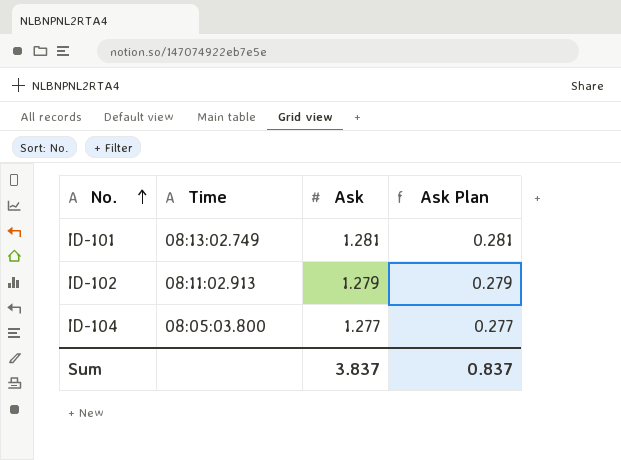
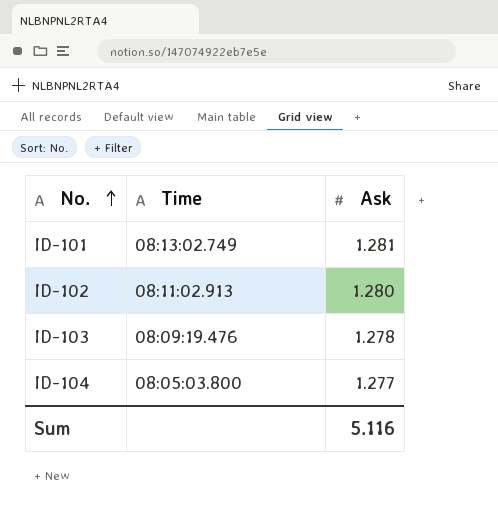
column Ask Plan | formula: [Ask] - 1 -> none
ID-102 | Ask: 1.279 -> 1.280
row ID-103: none -> 08:09:19.476 | 1.278
Sum | Ask: 3.837 -> 5.116

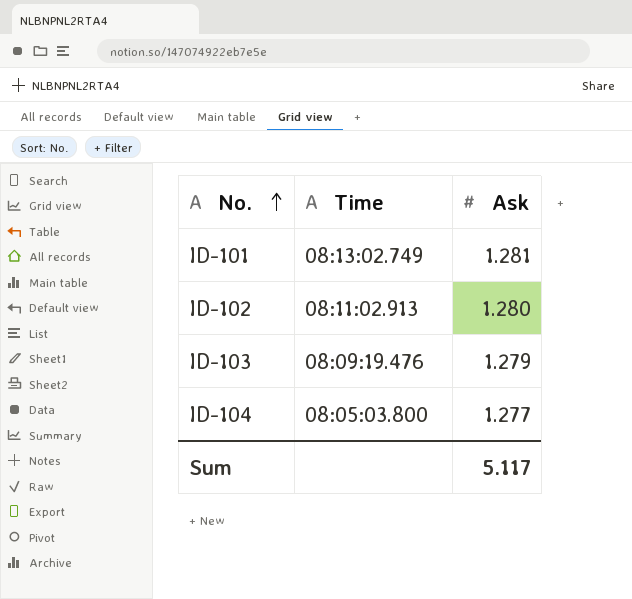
ID-103 | Ask: 1.278 -> 1.279
Sum | Ask: 5.116 -> 5.117

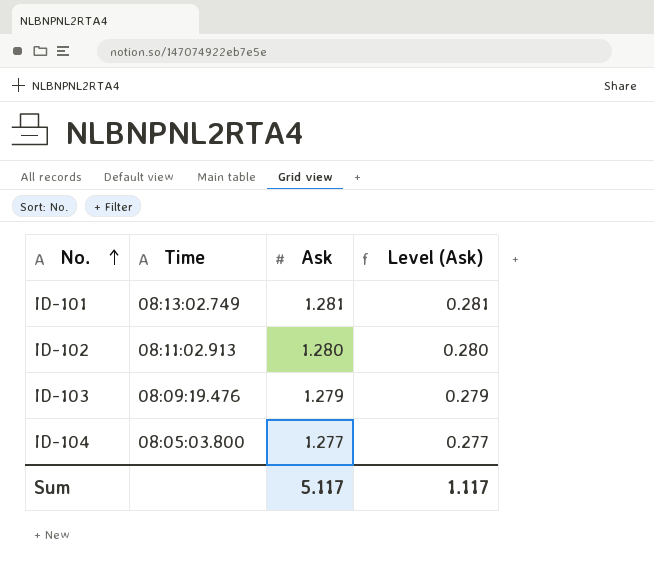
column Level (Ask) | formula: none -> [Ask] - 1

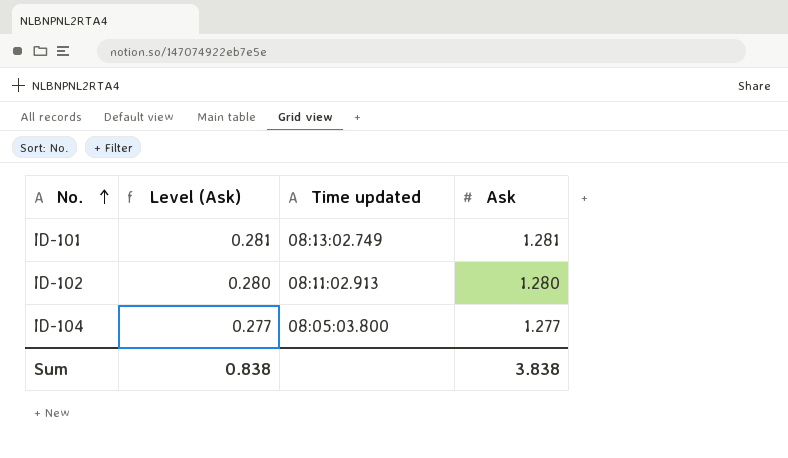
column Level (Ask) | position: 4 -> 2
column name: Time -> Time updated
row ID-103: 08:09:19.476 | 1.279 | 0.279 -> none
Sum | Level (Ask): 1.117 -> 0.838
Sum | Ask: 5.117 -> 3.838

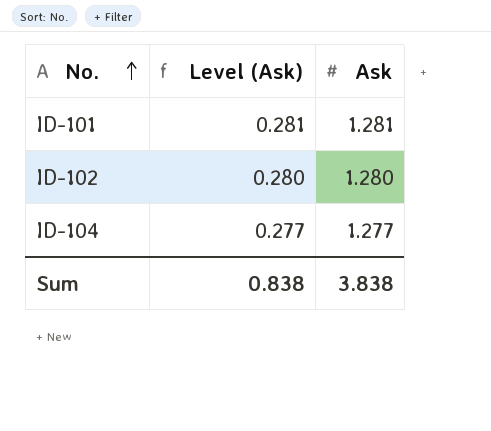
column Time updated | position: 3 -> none

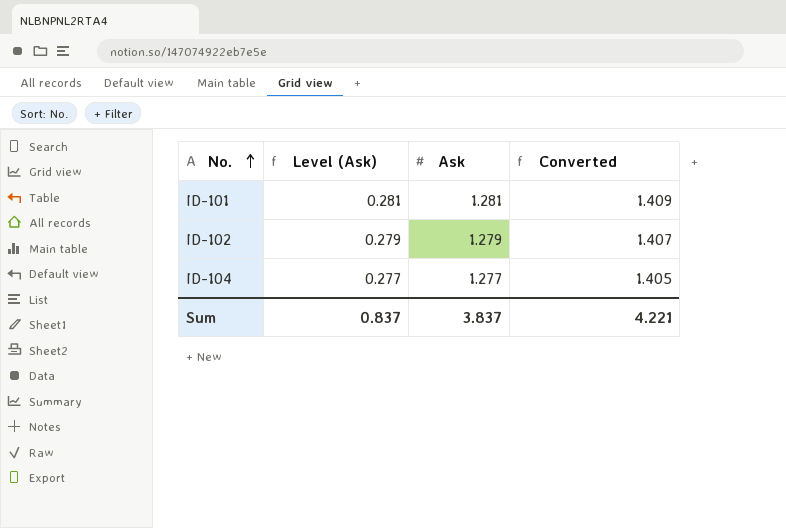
column Converted | formula: none -> [Ask] * 1.1
ID-102 | Level (Ask): 0.280 -> 0.279
ID-102 | Ask: 1.280 -> 1.279
Sum | Level (Ask): 0.838 -> 0.837
Sum | Ask: 3.838 -> 3.837

